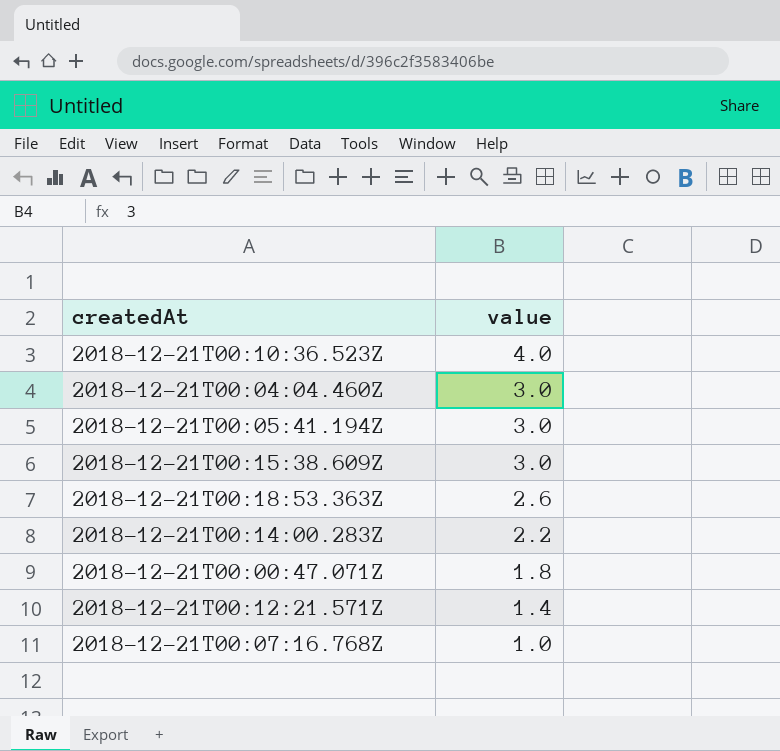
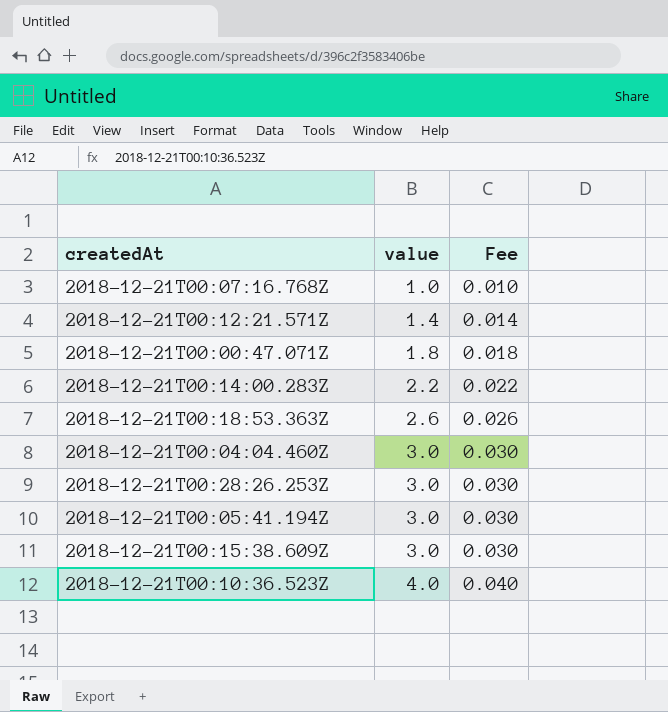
row order: value descending -> value ascending
column Fee | formula: none -> [value] * 0.01
row 2018-12-21T00:28:26.253Z: none -> 3.0 | 0.030

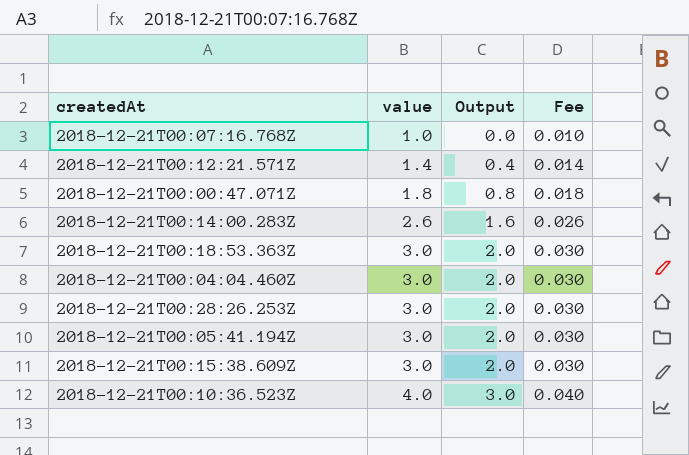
column Output | formula: none -> [value] - 1
2018-12-21T00:14:00.283Z | value: 2.2 -> 2.6
2018-12-21T00:14:00.283Z | Fee: 0.022 -> 0.026
2018-12-21T00:18:53.363Z | value: 2.6 -> 3.0
2018-12-21T00:18:53.363Z | Fee: 0.026 -> 0.030

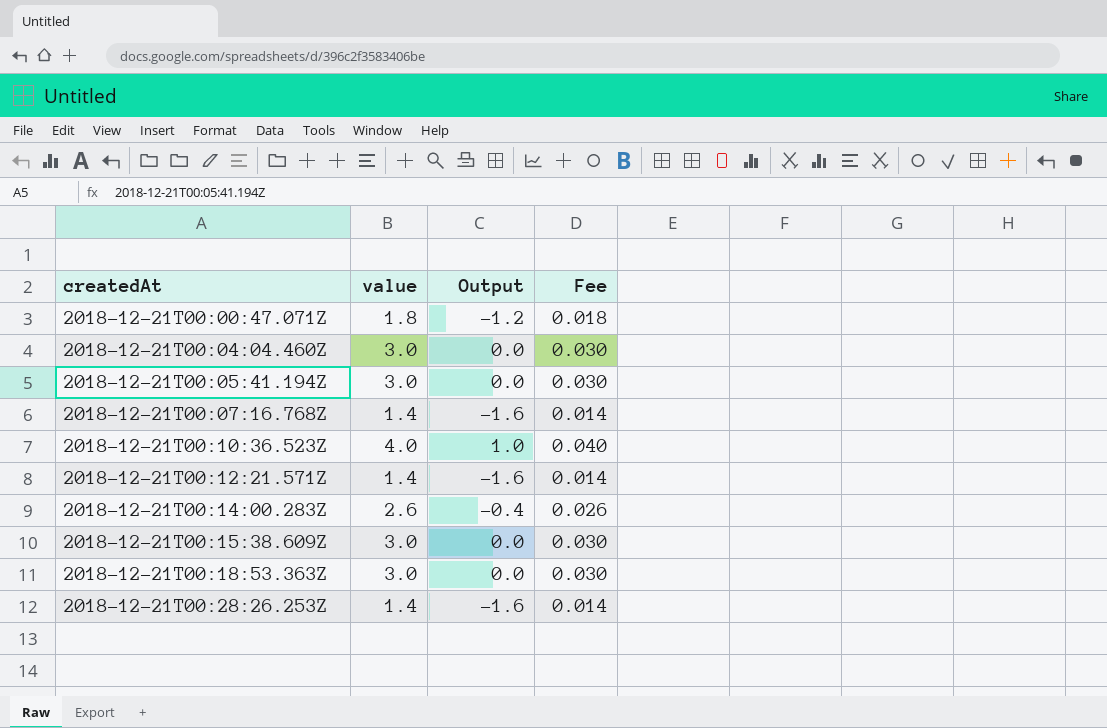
row order: value ascending -> createdAt ascending
column Output | formula: [value] - 1 -> [value] - 3
2018-12-21T00:07:16.768Z | value: 1.0 -> 1.4
2018-12-21T00:07:16.768Z | Fee: 0.010 -> 0.014
2018-12-21T00:28:26.253Z | value: 3.0 -> 1.4
2018-12-21T00:28:26.253Z | Fee: 0.030 -> 0.014

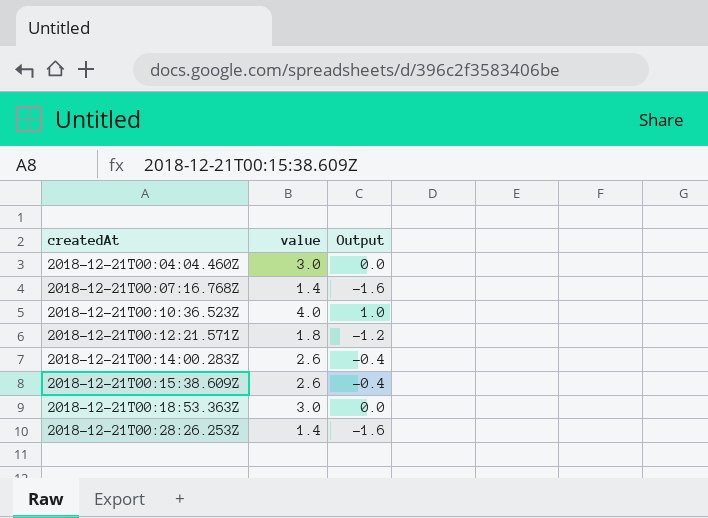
column Fee | formula: [value] * 0.01 -> none
row 2018-12-21T00:00:47.071Z: 1.8 | -1.2 | 0.018 -> none
row 2018-12-21T00:05:41.194Z: 3.0 | 0.0 | 0.030 -> none
2018-12-21T00:12:21.571Z | value: 1.4 -> 1.8
2018-12-21T00:12:21.571Z | Output: -1.6 -> -1.2
2018-12-21T00:15:38.609Z | value: 3.0 -> 2.6
2018-12-21T00:15:38.609Z | Output: 0.0 -> -0.4

